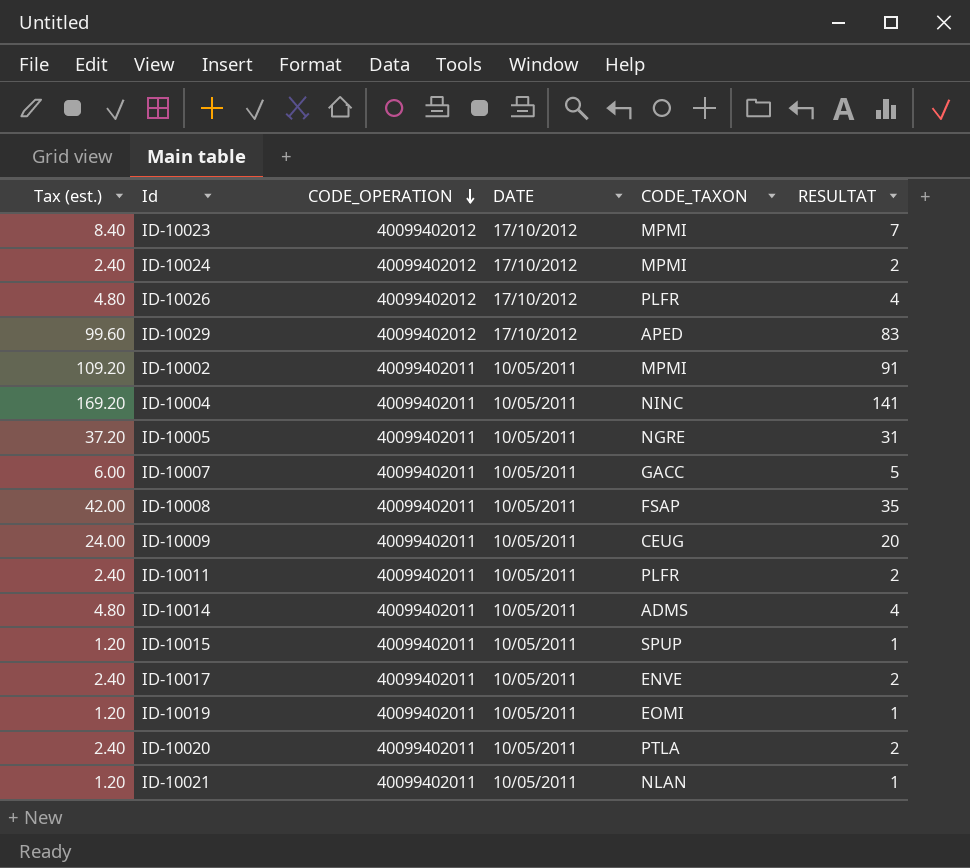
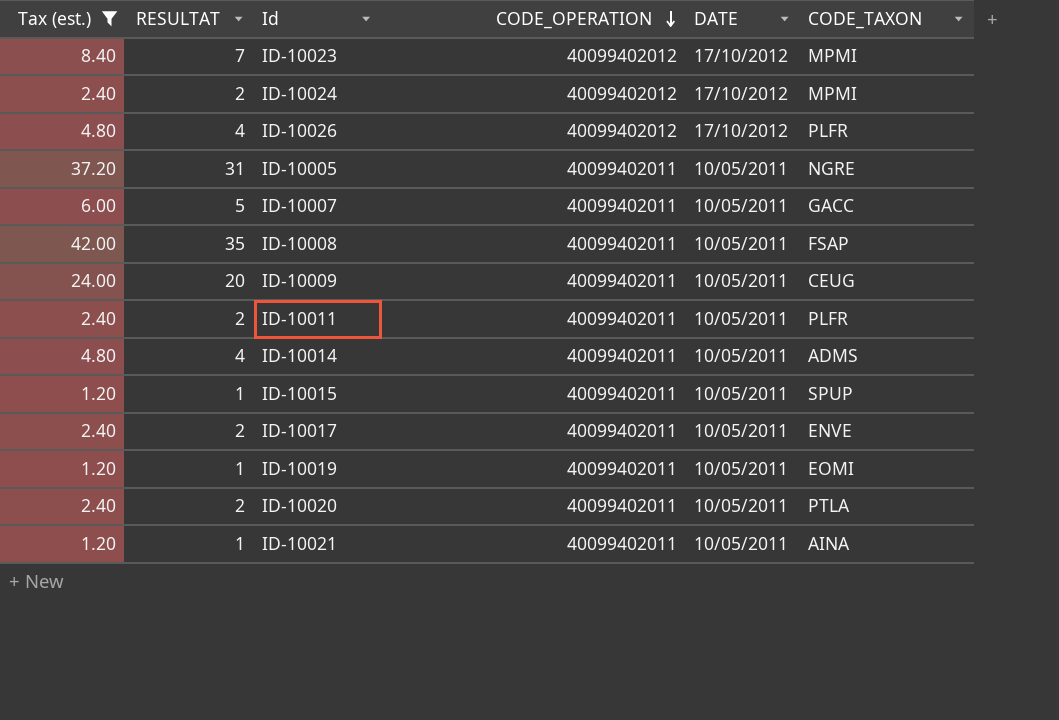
filter: none -> Tax (est.) <= 42.00
column RESULTAT | position: 6 -> 2
ID-10021 | CODE_TAXON: NLAN -> AINA

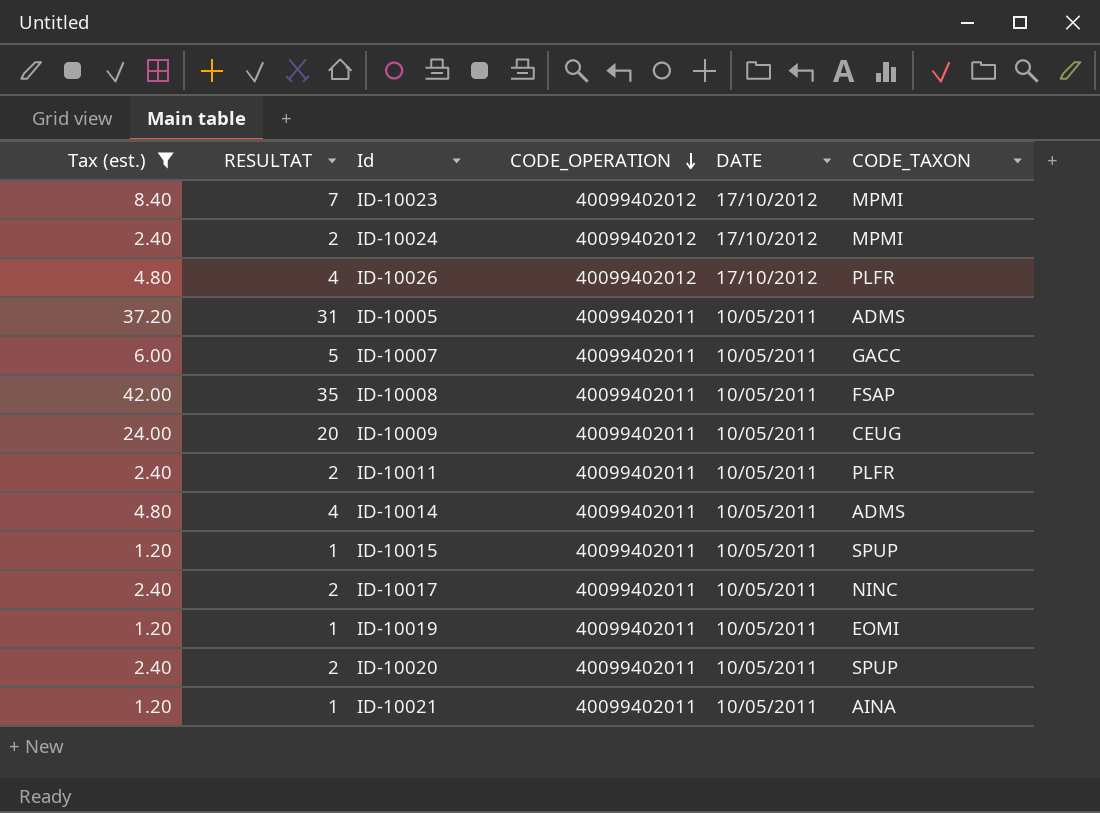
ID-10005 | CODE_TAXON: NGRE -> ADMS
ID-10017 | CODE_TAXON: ENVE -> NINC
ID-10020 | CODE_TAXON: PTLA -> SPUP

